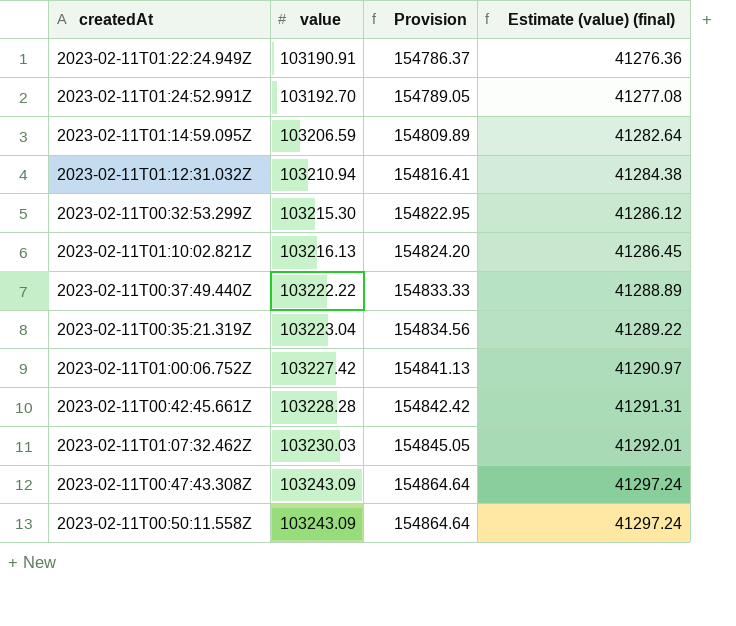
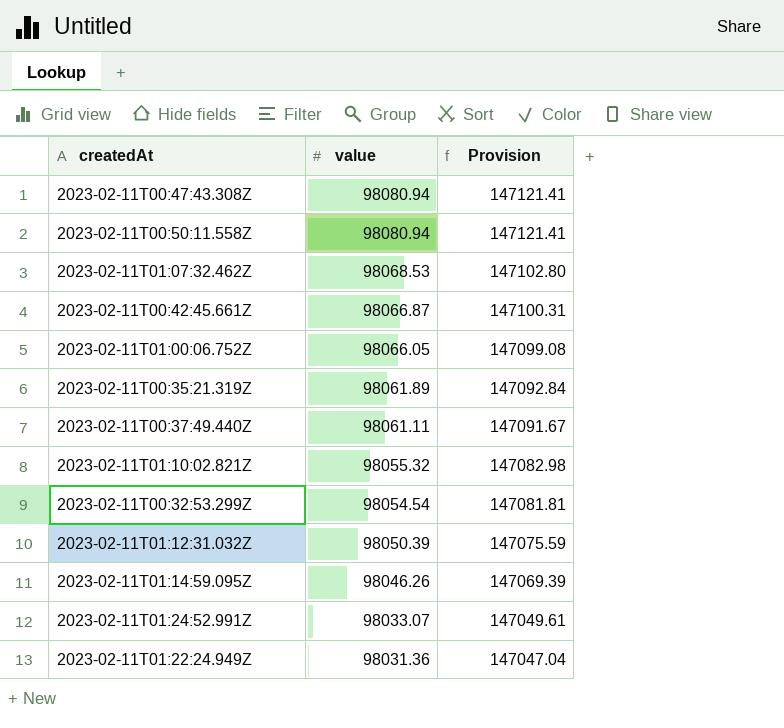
row order: value ascending -> value descending
column Estimate (value) (final) | formula: [value] * 0.4 -> none
2023-02-11T00:47:43.308Z | value: 103243.09 -> 98080.94
2023-02-11T00:47:43.308Z | Provision: 154864.64 -> 147121.41
2023-02-11T00:50:11.558Z | value: 103243.09 -> 98080.94
2023-02-11T00:50:11.558Z | Provision: 154864.64 -> 147121.41
2023-02-11T01:07:32.462Z | value: 103230.03 -> 98068.53
2023-02-11T01:07:32.462Z | Provision: 154845.05 -> 147102.80
2023-02-11T00:42:45.661Z | value: 103228.28 -> 98066.87
2023-02-11T00:42:45.661Z | Provision: 154842.42 -> 147100.31
2023-02-11T01:00:06.752Z | value: 103227.42 -> 98066.05
2023-02-11T01:00:06.752Z | Provision: 154841.13 -> 147099.08
2023-02-11T00:35:21.319Z | value: 103223.04 -> 98061.89
2023-02-11T00:35:21.319Z | Provision: 154834.56 -> 147092.84
2023-02-11T00:37:49.440Z | value: 103222.22 -> 98061.11
2023-02-11T00:37:49.440Z | Provision: 154833.33 -> 147091.67
2023-02-11T01:10:02.821Z | value: 103216.13 -> 98055.32
2023-02-11T01:10:02.821Z | Provision: 154824.20 -> 147082.98
2023-02-11T00:32:53.299Z | value: 103215.30 -> 98054.54
2023-02-11T00:32:53.299Z | Provision: 154822.95 -> 147081.81
2023-02-11T01:12:31.032Z | value: 103210.94 -> 98050.39
2023-02-11T01:12:31.032Z | Provision: 154816.41 -> 147075.59
2023-02-11T01:14:59.095Z | value: 103206.59 -> 98046.26
2023-02-11T01:14:59.095Z | Provision: 154809.89 -> 147069.39
2023-02-11T01:24:52.991Z | value: 103192.70 -> 98033.07
2023-02-11T01:24:52.991Z | Provision: 154789.05 -> 147049.61
2023-02-11T01:22:24.949Z | value: 103190.91 -> 98031.36
2023-02-11T01:22:24.949Z | Provision: 154786.37 -> 147047.04

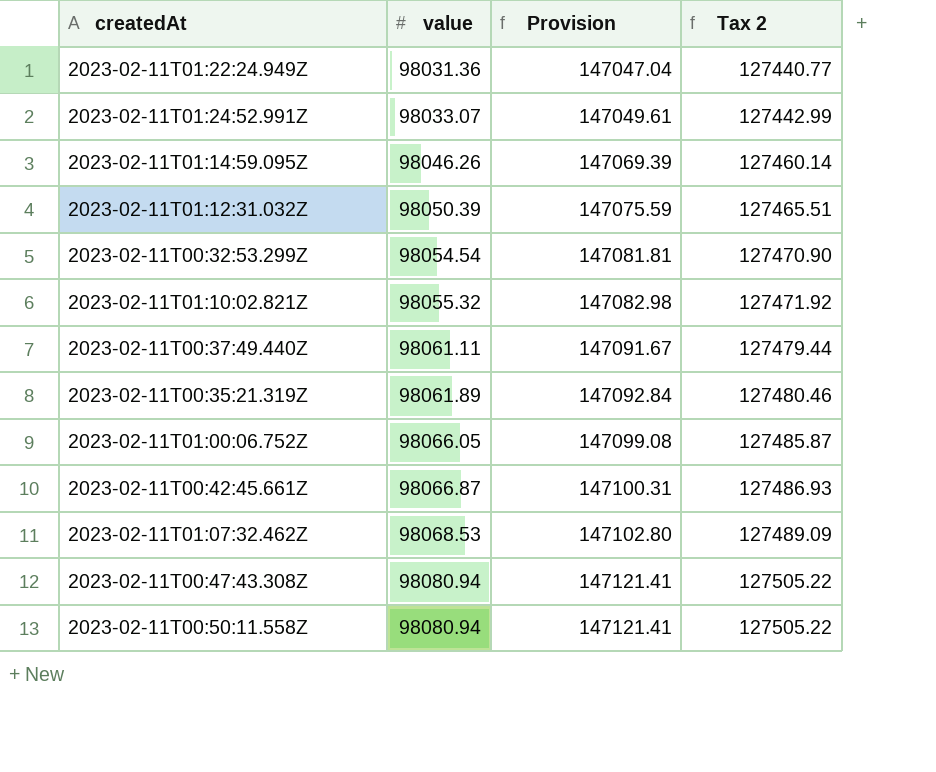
row order: value descending -> value ascending
column Tax 2 | formula: none -> [value] * 1.3

